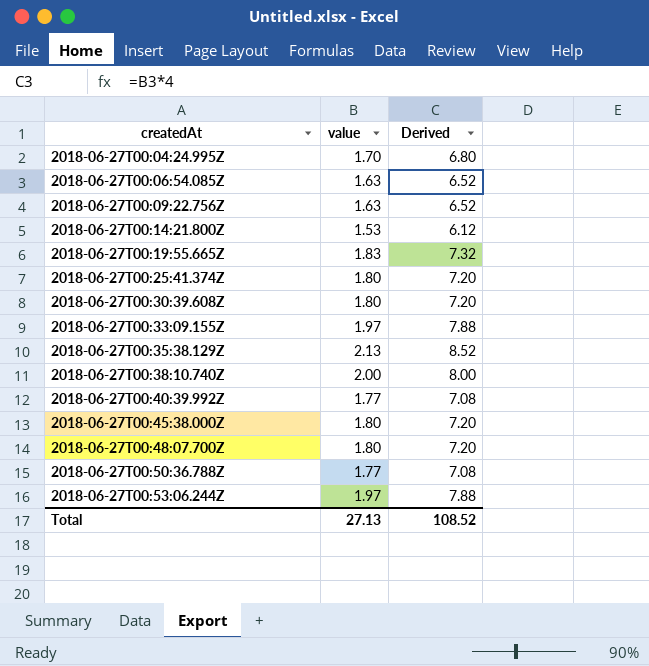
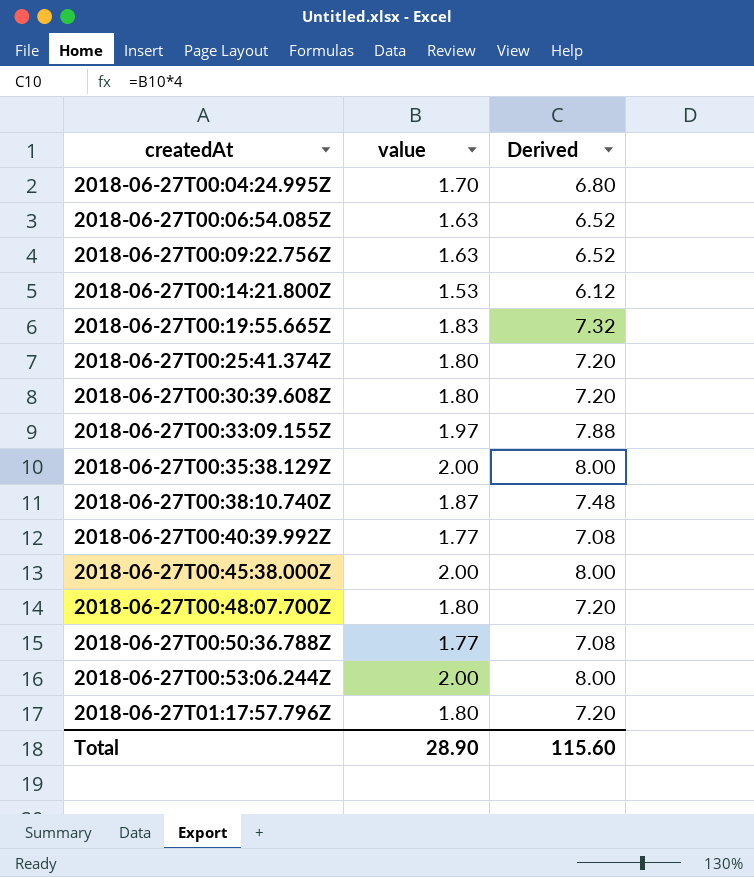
2018-06-27T00:35:38.129Z | value: 2.13 -> 2.00
2018-06-27T00:35:38.129Z | Derived: 8.52 -> 8.00
2018-06-27T00:38:10.740Z | value: 2.00 -> 1.87
2018-06-27T00:38:10.740Z | Derived: 8.00 -> 7.48
2018-06-27T00:45:38.000Z | value: 1.80 -> 2.00
2018-06-27T00:45:38.000Z | Derived: 7.20 -> 8.00
2018-06-27T00:53:06.244Z | value: 1.97 -> 2.00
2018-06-27T00:53:06.244Z | Derived: 7.88 -> 8.00
row 2018-06-27T01:17:57.796Z: none -> 1.80 | 7.20
Total | value: 27.13 -> 28.90
Total | Derived: 108.52 -> 115.60

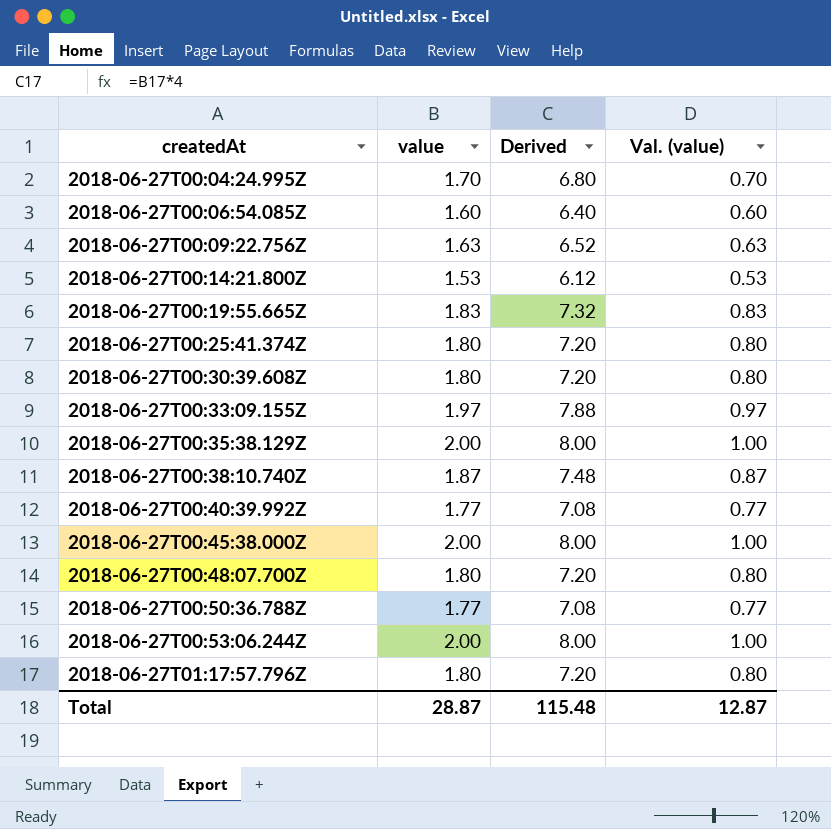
column Val. (value) | formula: none -> [value] - 1
2018-06-27T00:06:54.085Z | value: 1.63 -> 1.60
2018-06-27T00:06:54.085Z | Derived: 6.52 -> 6.40
Total | value: 28.90 -> 28.87
Total | Derived: 115.60 -> 115.48

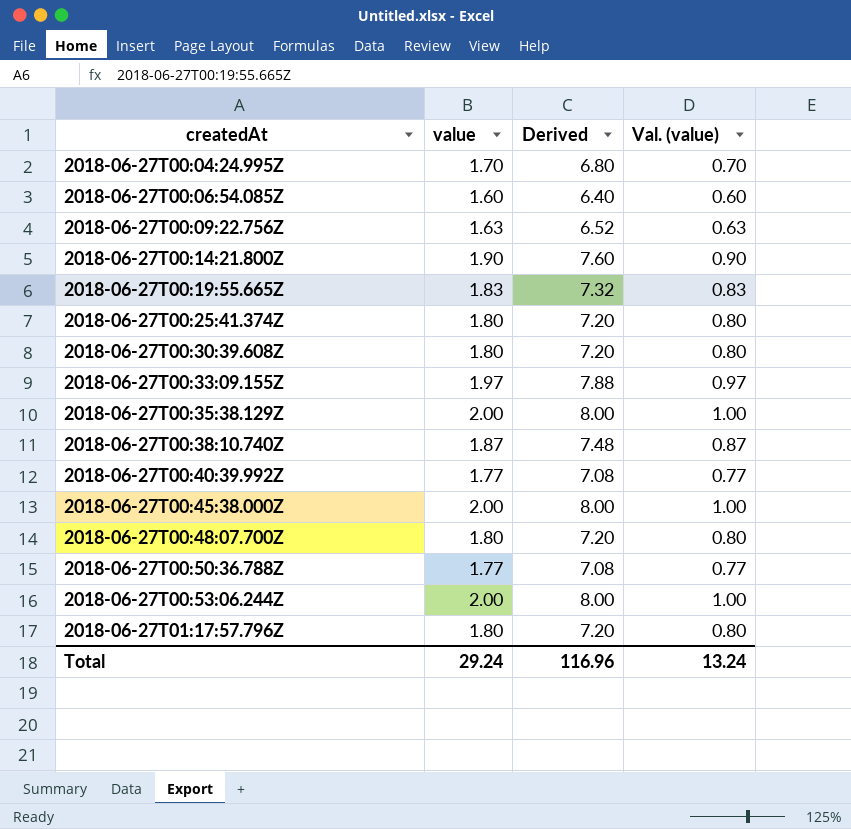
2018-06-27T00:14:21.800Z | value: 1.53 -> 1.90
2018-06-27T00:14:21.800Z | Derived: 6.12 -> 7.60
2018-06-27T00:14:21.800Z | Val. (value): 0.53 -> 0.90
Total | value: 28.87 -> 29.24
Total | Derived: 115.48 -> 116.96
Total | Val. (value): 12.87 -> 13.24

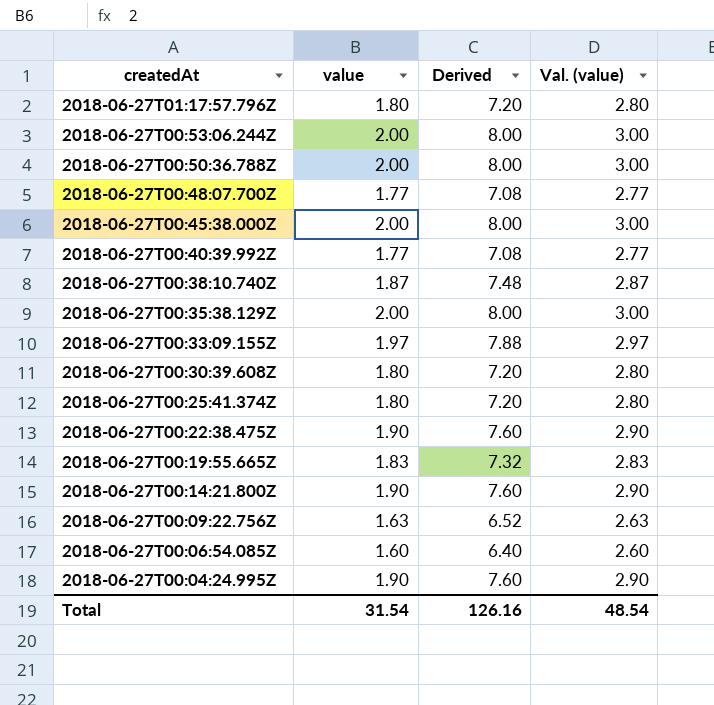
row order: createdAt ascending -> createdAt descending
column Val. (value) | formula: [value] - 1 -> [value] + 1
2018-06-27T00:50:36.788Z | value: 1.77 -> 2.00
2018-06-27T00:50:36.788Z | Derived: 7.08 -> 8.00
2018-06-27T00:48:07.700Z | value: 1.80 -> 1.77
2018-06-27T00:48:07.700Z | Derived: 7.20 -> 7.08
row 2018-06-27T00:22:38.475Z: none -> 1.90 | 7.60 | 2.90
2018-06-27T00:04:24.995Z | value: 1.70 -> 1.90
2018-06-27T00:04:24.995Z | Derived: 6.80 -> 7.60
Total | value: 29.24 -> 31.54
Total | Derived: 116.96 -> 126.16
Total | Val. (value): 13.24 -> 48.54

